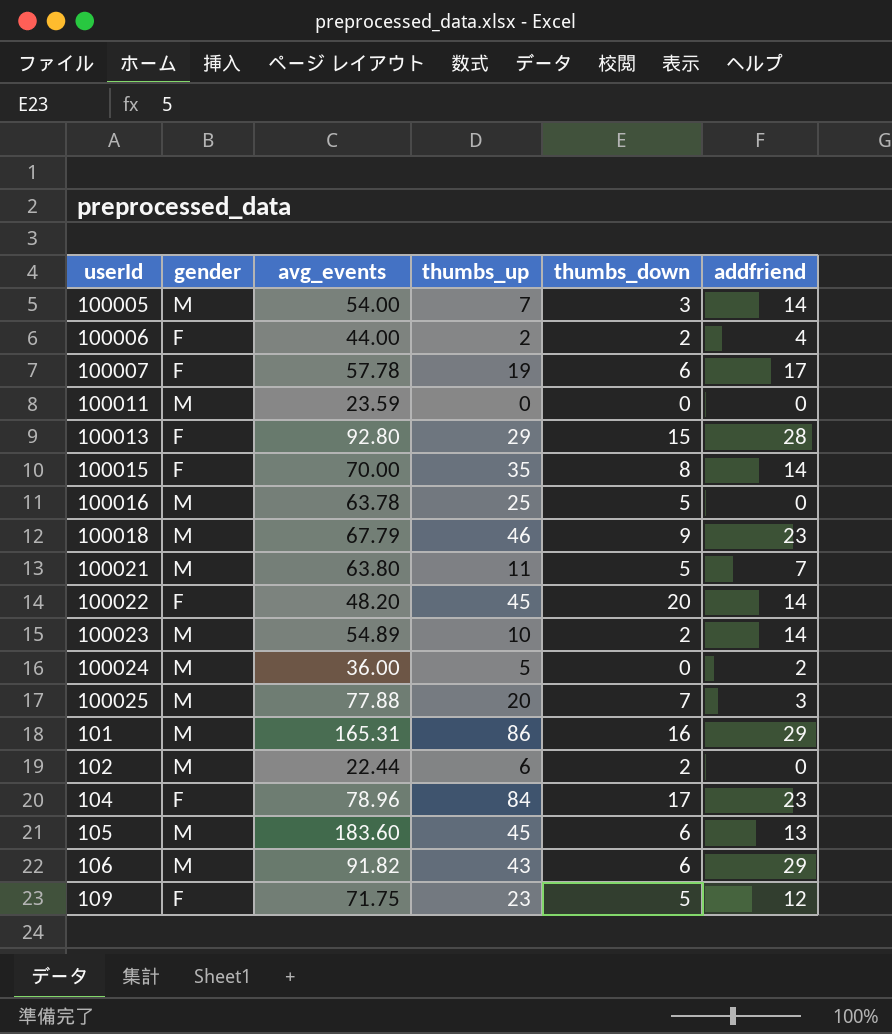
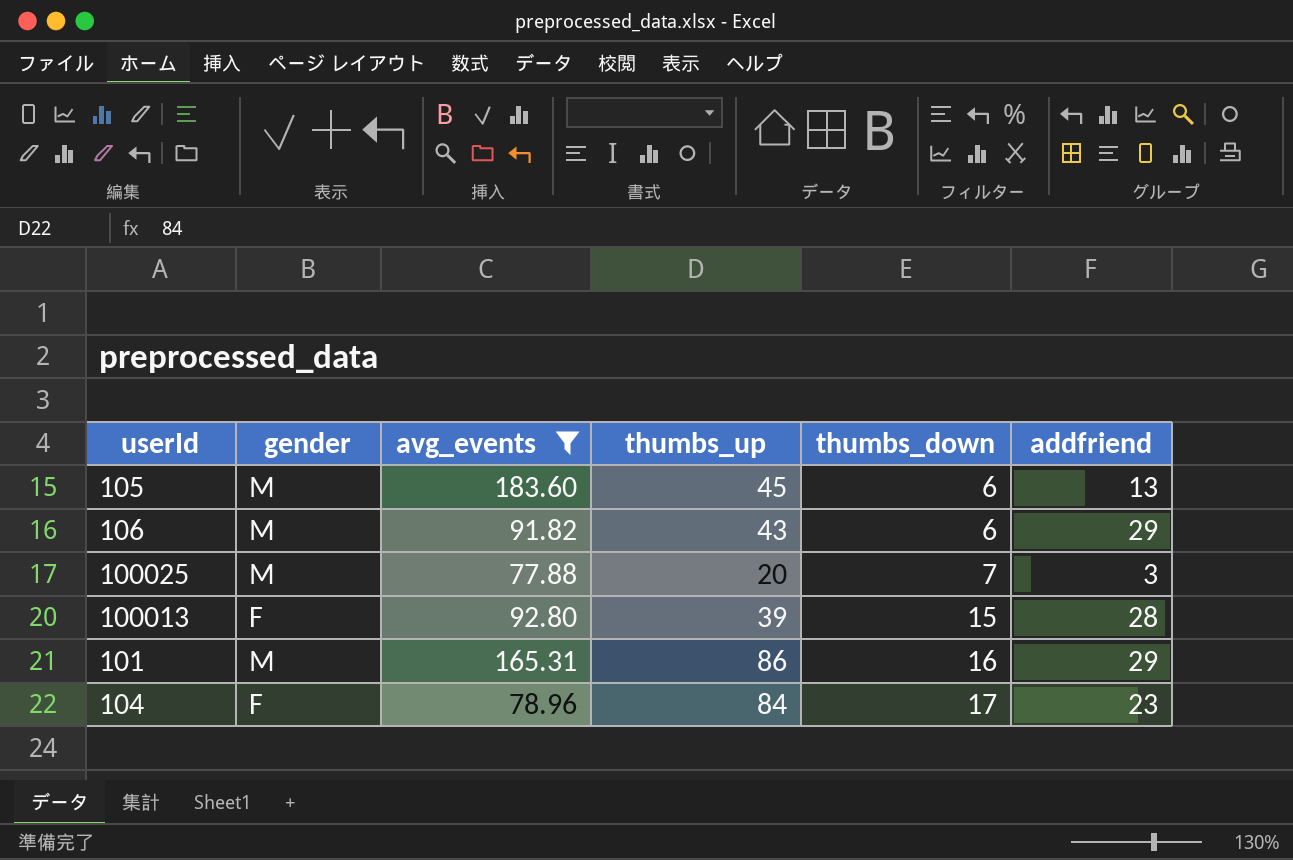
filter: none -> avg_events >= 77.88
row order: none -> thumbs_down ascending
100013 | thumbs_up: 29 -> 39

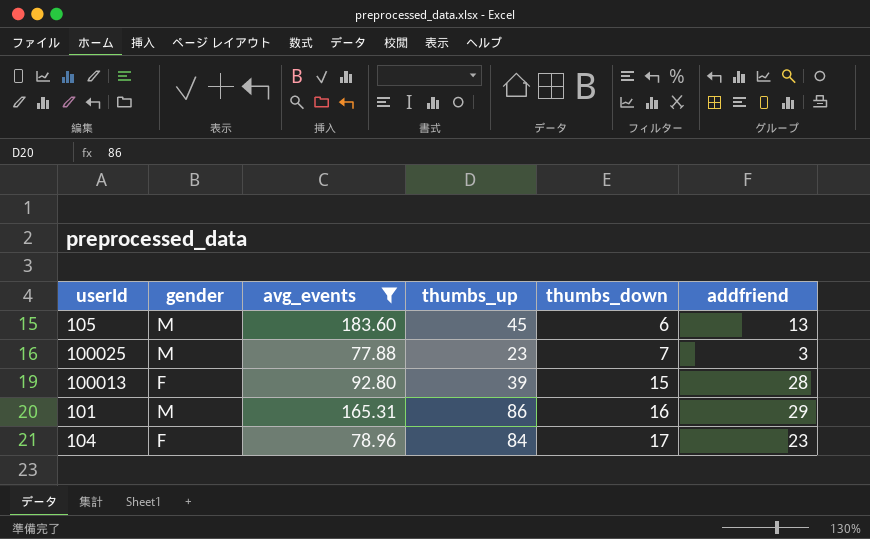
row 106: M | 91.82 | 43 | 6 | 29 -> none
100025 | thumbs_up: 20 -> 23

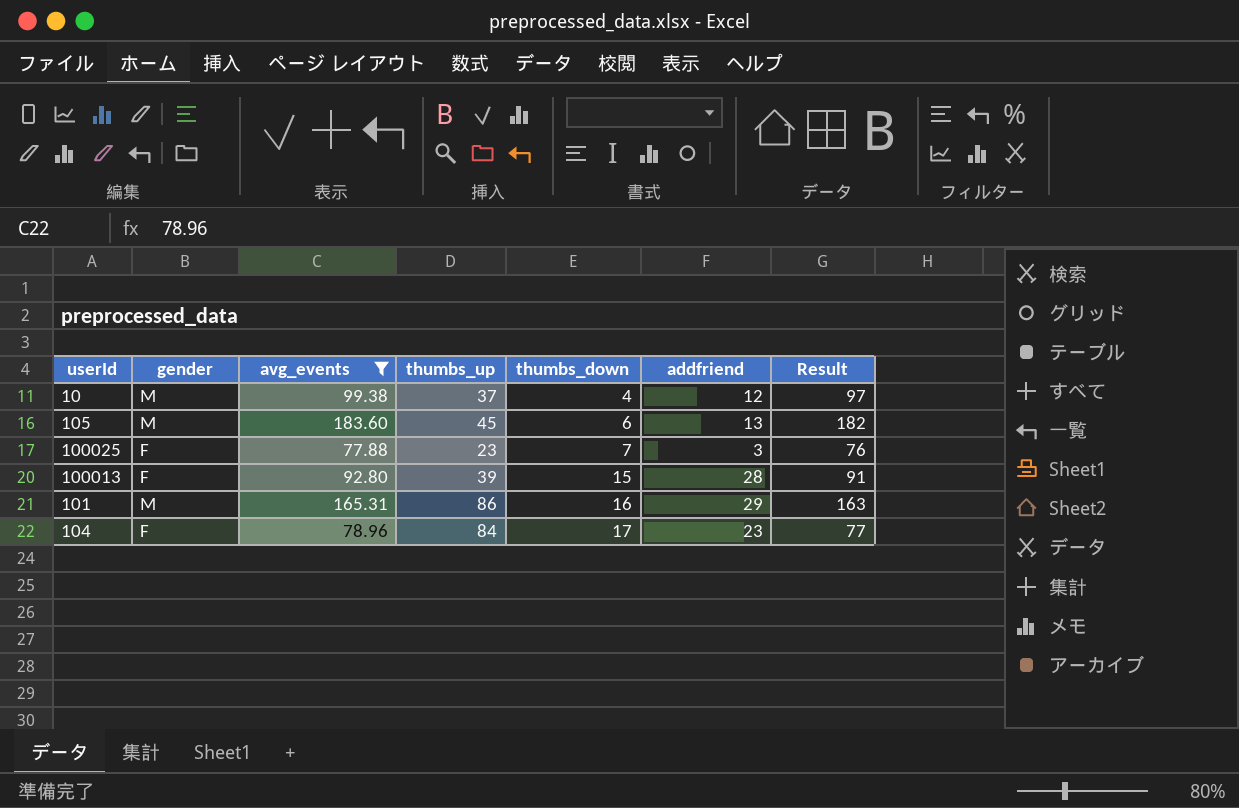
column Result | formula: none -> [avg_events] - 2
row 10: none -> M | 99.38 | 37 | 4 | 12 | 97
100025 | gender: M -> F

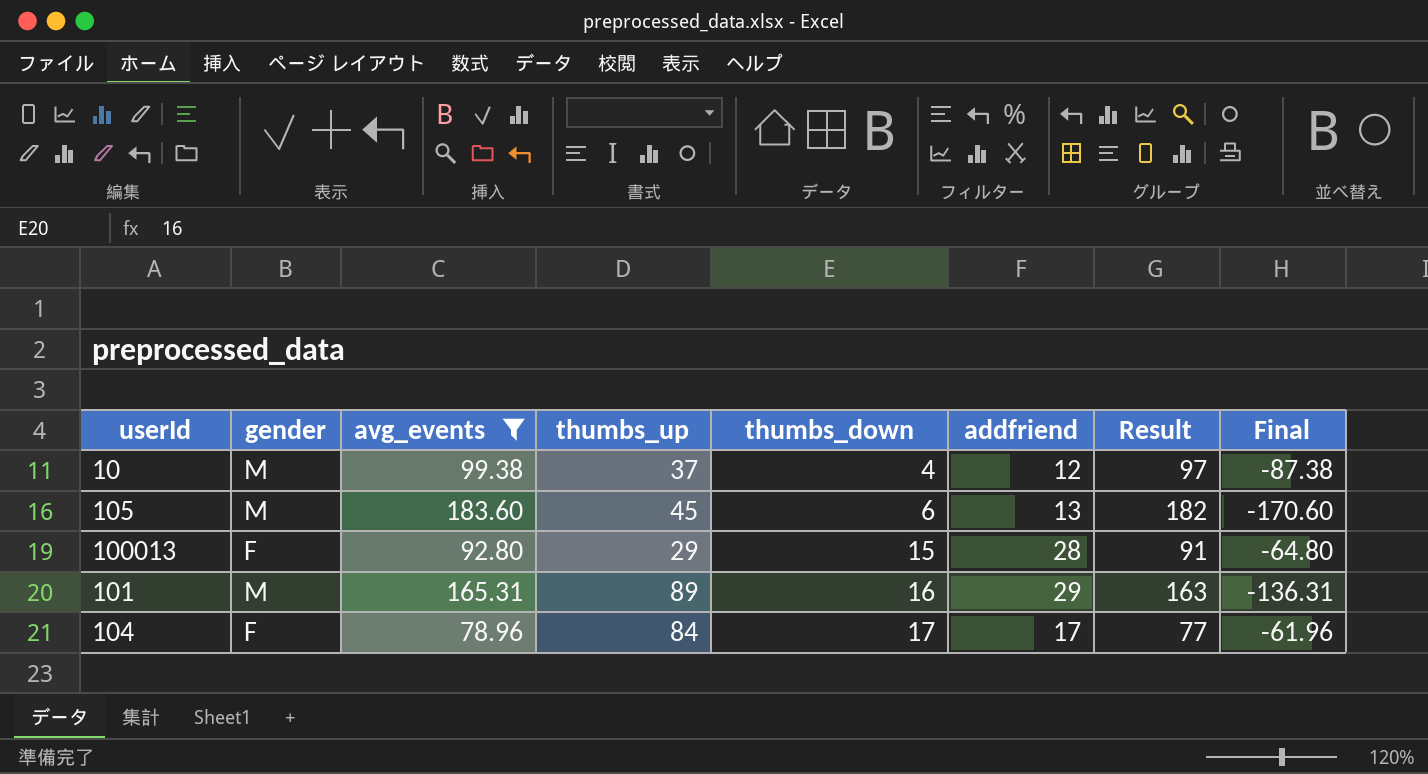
column Final | formula: none -> [addfriend] - [avg_events]
row 100025: F | 77.88 | 23 | 7 | 3 | 76 -> none
100013 | thumbs_up: 39 -> 29
101 | thumbs_up: 86 -> 89
104 | addfriend: 23 -> 17

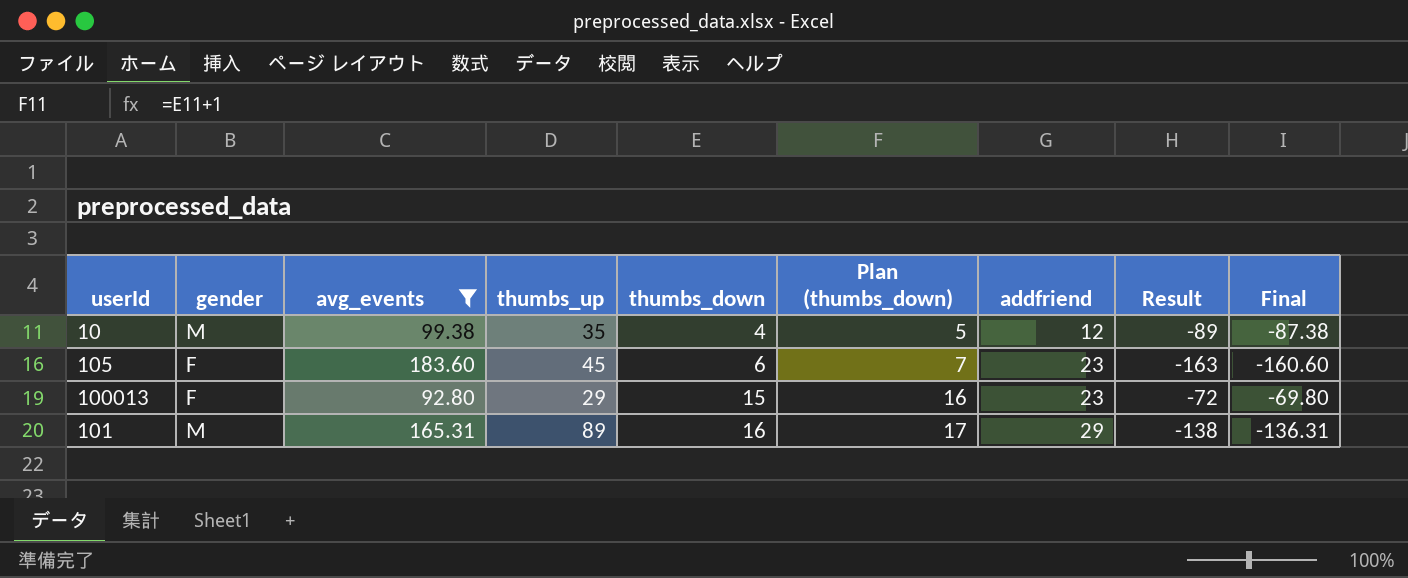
column Plan (thumbs_down) | formula: none -> [thumbs_down] + 1
column Result | formula: [avg_events] - 2 -> [Final] - 2
row 104: F | 78.96 | 84 | 17 | 17 | 77 | -61.96 -> none
10 | thumbs_up: 37 -> 35
105 | gender: M -> F
105 | addfriend: 13 -> 23
105 | Final: -170.60 -> -160.60
100013 | addfriend: 28 -> 23
100013 | Final: -64.80 -> -69.80

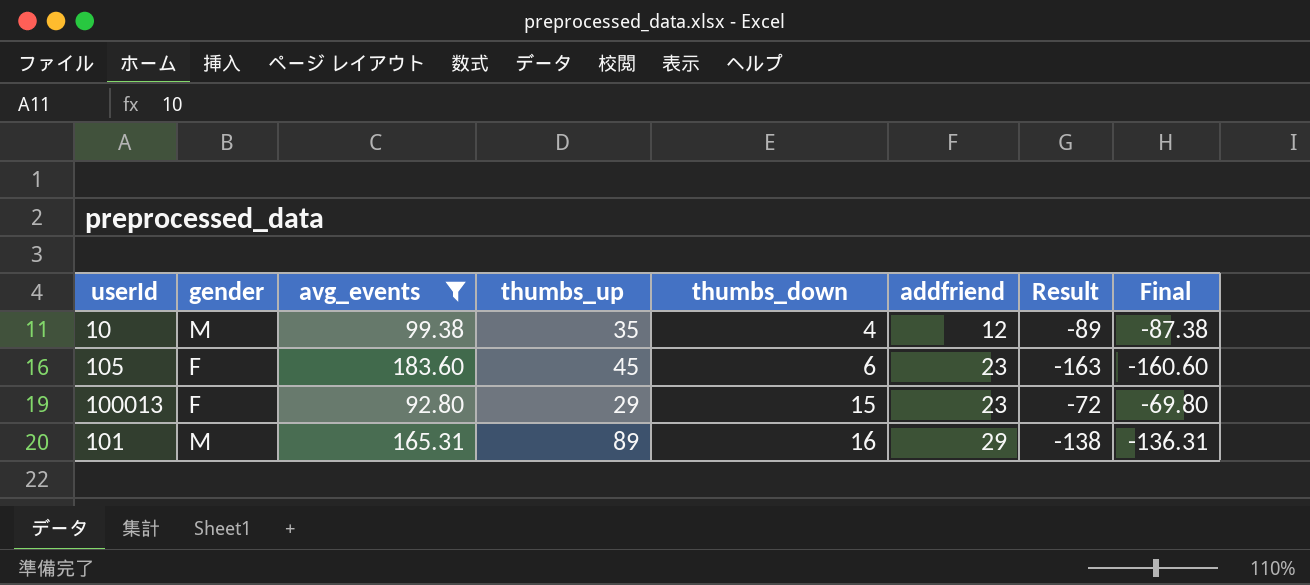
column Plan (thumbs_down) | formula: [thumbs_down] + 1 -> none

